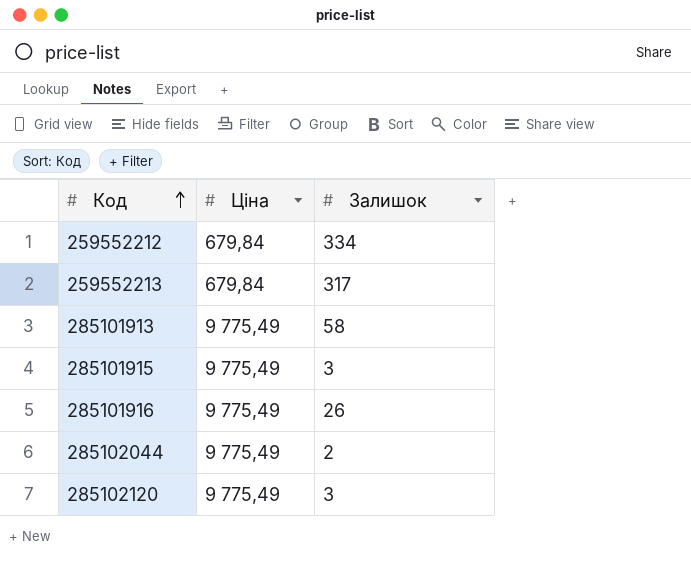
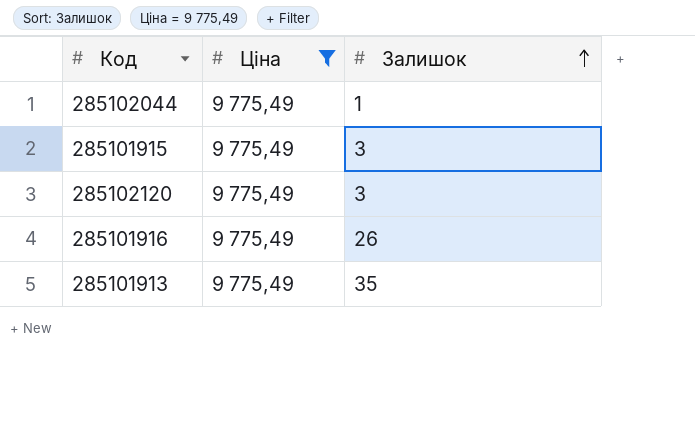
filter: none -> Ціна = 9 775,49
row order: Код ascending -> Залишок ascending
285102044 | Залишок: 2 -> 1
285101913 | Залишок: 58 -> 35

